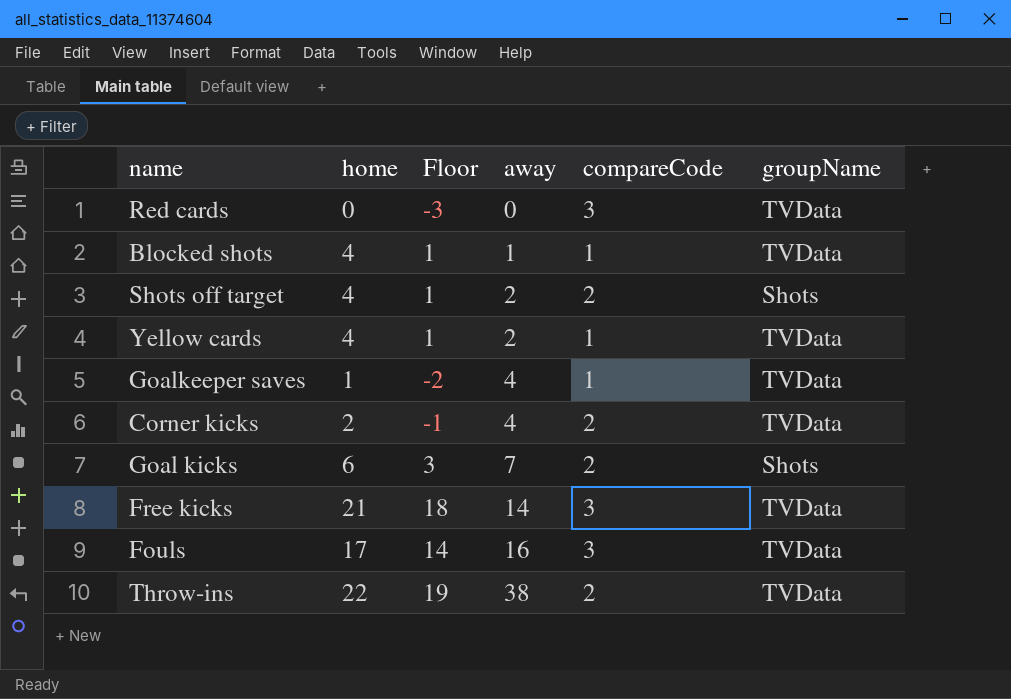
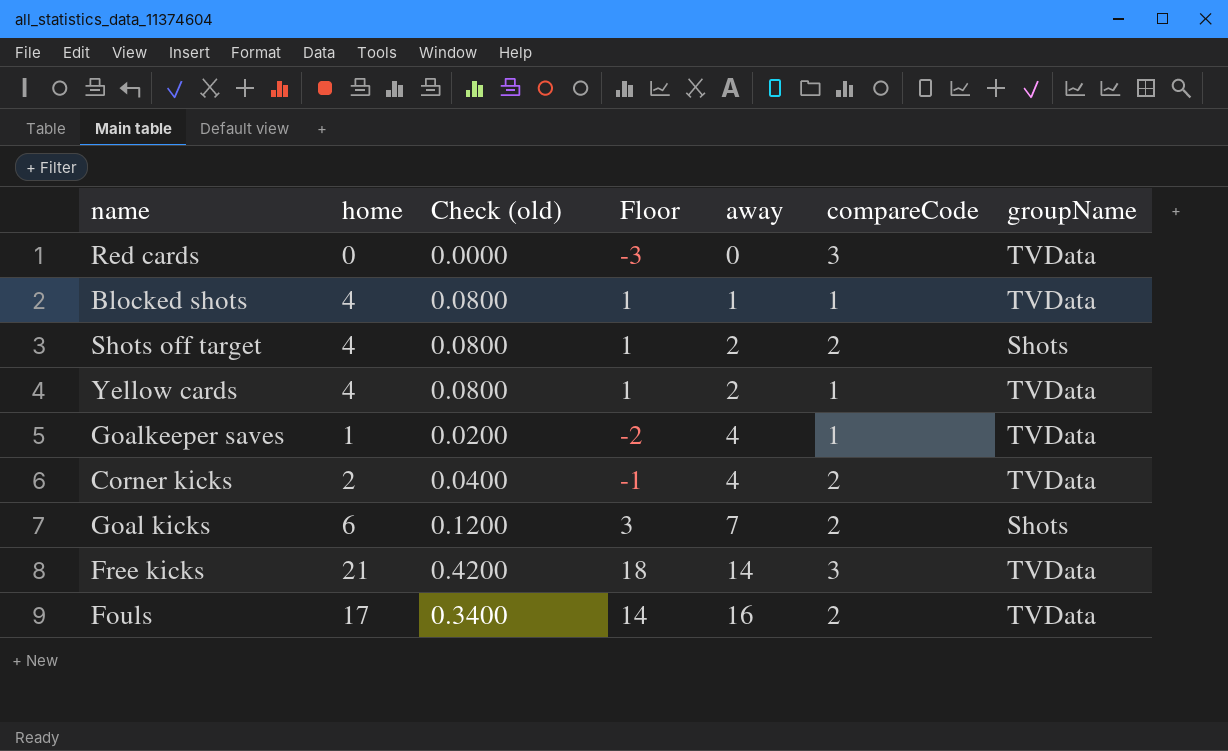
column Check (old) | formula: none -> [home] * 0.02
row Throw-ins: 22 | 19 | 38 | 2 | TVData -> none
Fouls | compareCode: 3 -> 2

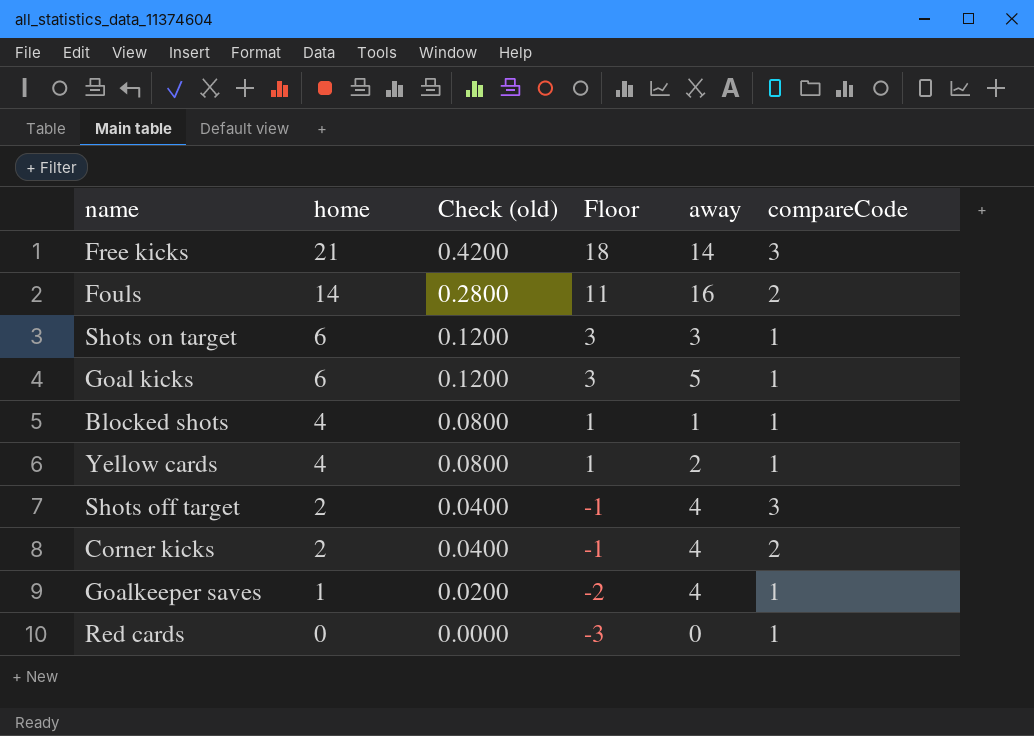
row order: away ascending -> home descending
column groupName | position: 7 -> none
Fouls | home: 17 -> 14
Fouls | Check (old): 0.3400 -> 0.2800
Fouls | Floor: 14 -> 11
row Shots on target: none -> 6 | 0.1200 | 3 | 3 | 1
Goal kicks | away: 7 -> 5
Goal kicks | compareCode: 2 -> 1
Shots off target | home: 4 -> 2
Shots off target | Check (old): 0.0800 -> 0.0400
Shots off target | Floor: 1 -> -1
Shots off target | away: 2 -> 4
Shots off target | compareCode: 2 -> 3
Red cards | compareCode: 3 -> 1

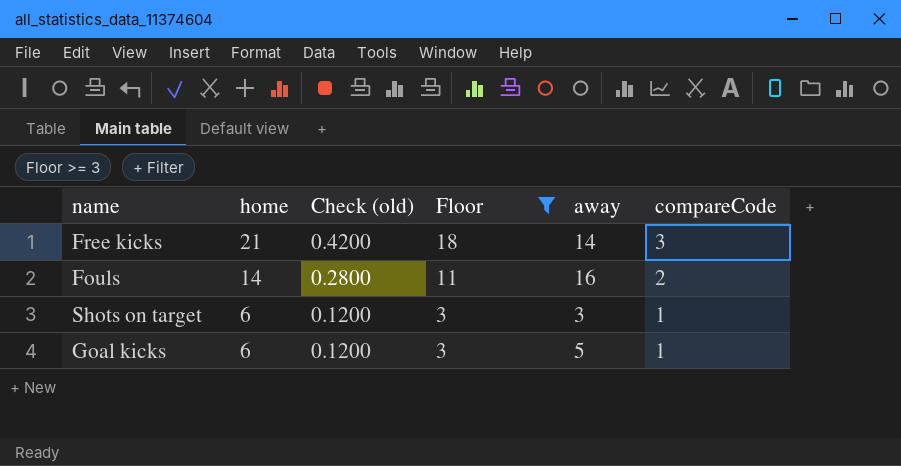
filter: none -> Floor >= 3

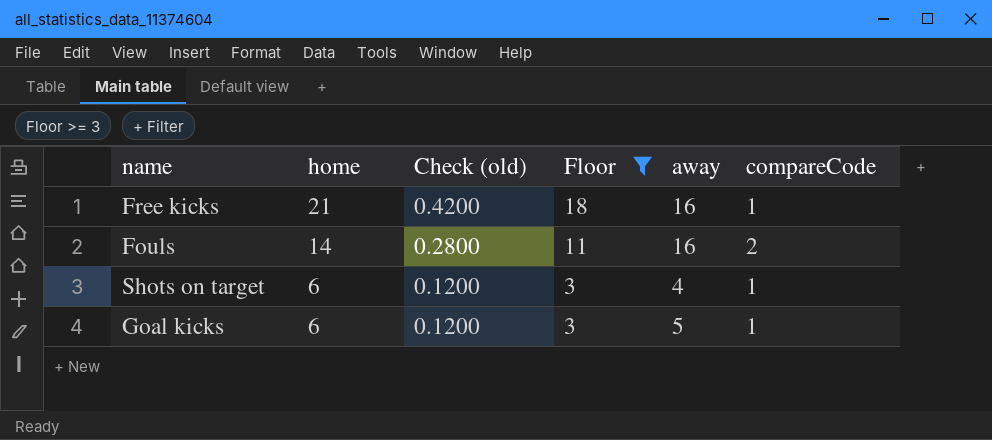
Free kicks | away: 14 -> 16
Free kicks | compareCode: 3 -> 1
Shots on target | away: 3 -> 4

